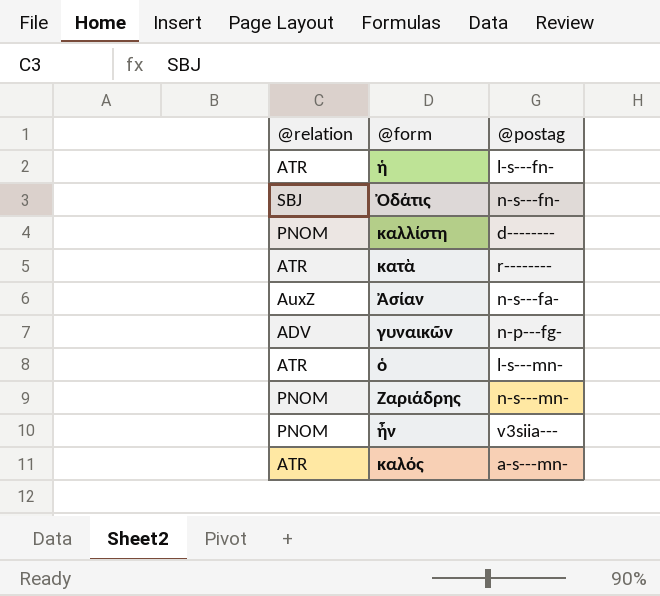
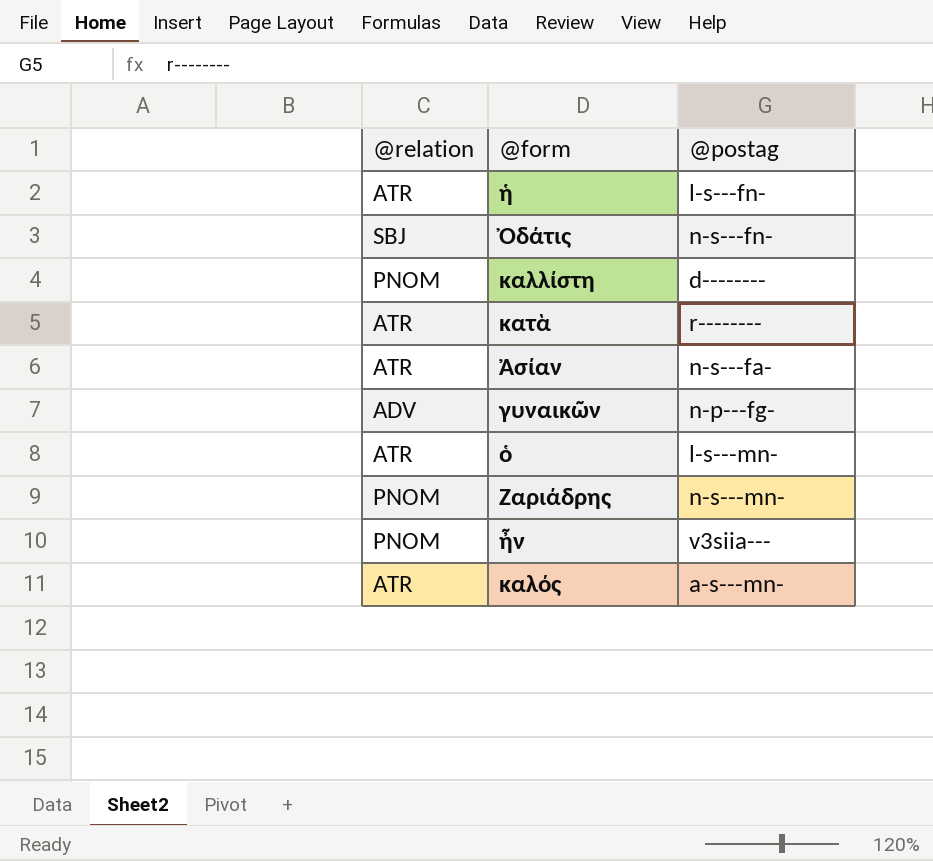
Ἀσίαν | @relation: AuxZ -> ATR

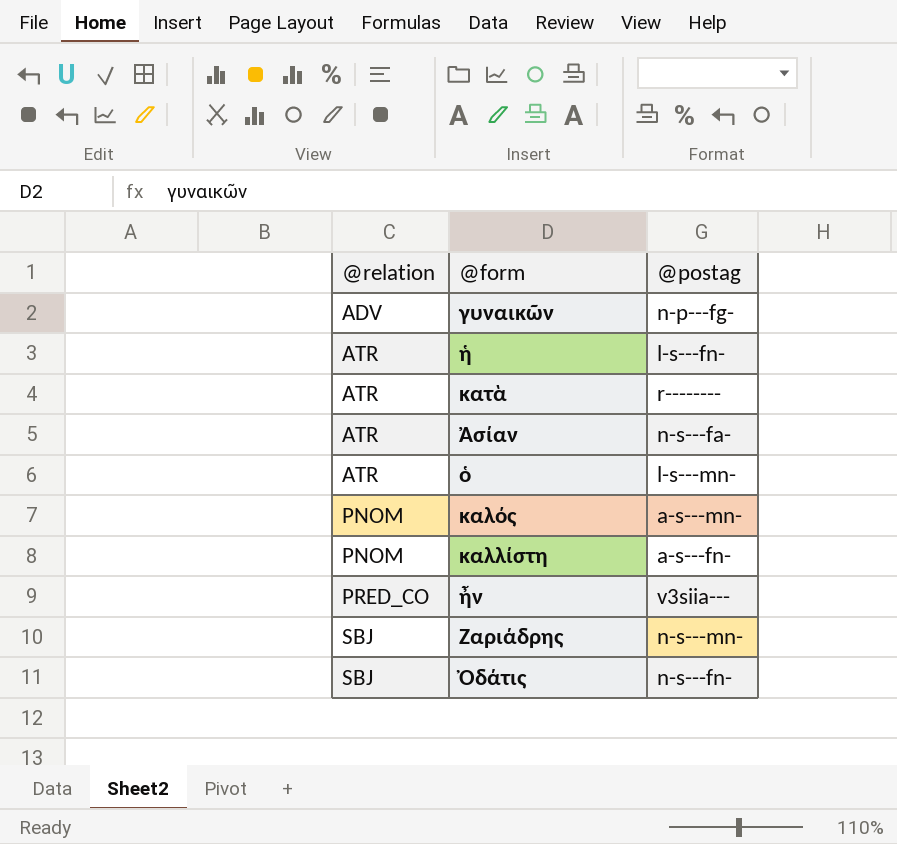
row order: none -> @relation ascending
καλός | @relation: ATR -> PNOM
καλλίστη | @postag: d-------- -> a-s---fn-
ἦν | @relation: PNOM -> PRED_CO
Ζαριάδρης | @relation: PNOM -> SBJ

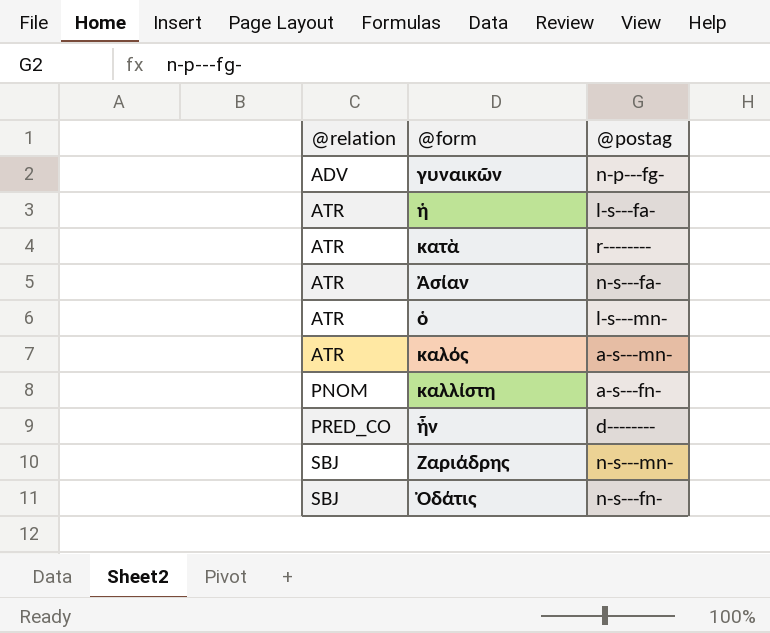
ἡ | @postag: l-s---fn- -> l-s---fa-
καλός | @relation: PNOM -> ATR
ἦν | @postag: v3siia--- -> d--------

